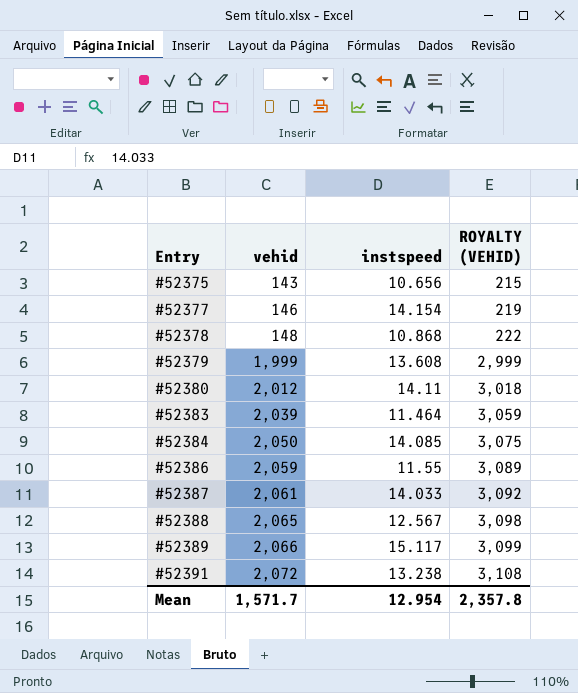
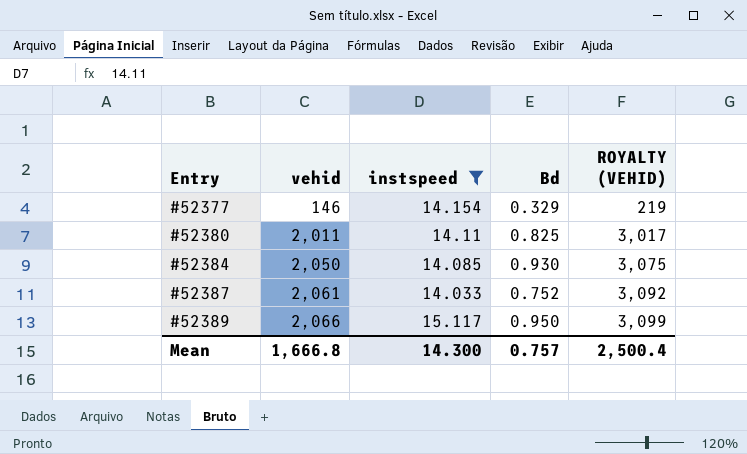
filter: none -> instspeed >= 14.033
column Bd | position: none -> 4
#52380 | vehid: 2,012 -> 2,011
#52380 | ROYALTY (VEHID): 3,018 -> 3,017
Mean | vehid: 1,571.7 -> 1,666.8
Mean | instspeed: 12.954 -> 14.300
Mean | ROYALTY (VEHID): 2,357.8 -> 2,500.4

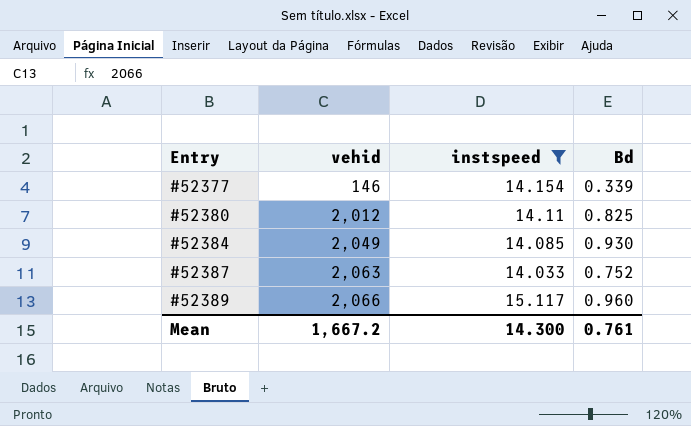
column ROYALTY (VEHID) | formula: [vehid] * 1.5 -> none
#52377 | Bd: 0.329 -> 0.339
#52380 | vehid: 2,011 -> 2,012
#52384 | vehid: 2,050 -> 2,049
#52387 | vehid: 2,061 -> 2,063
#52389 | Bd: 0.950 -> 0.960
Mean | vehid: 1,666.8 -> 1,667.2
Mean | Bd: 0.757 -> 0.761

